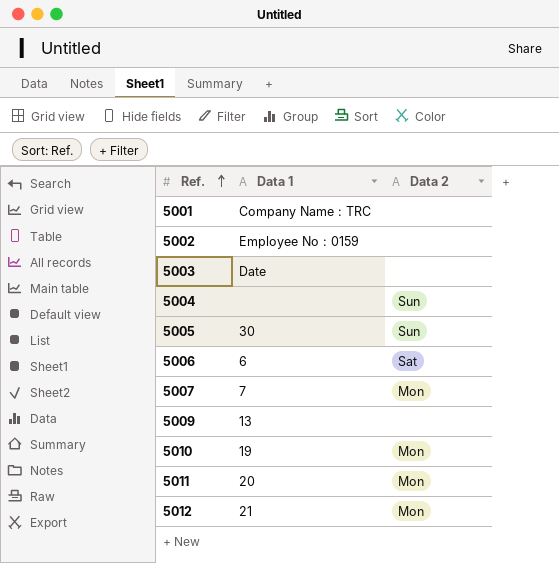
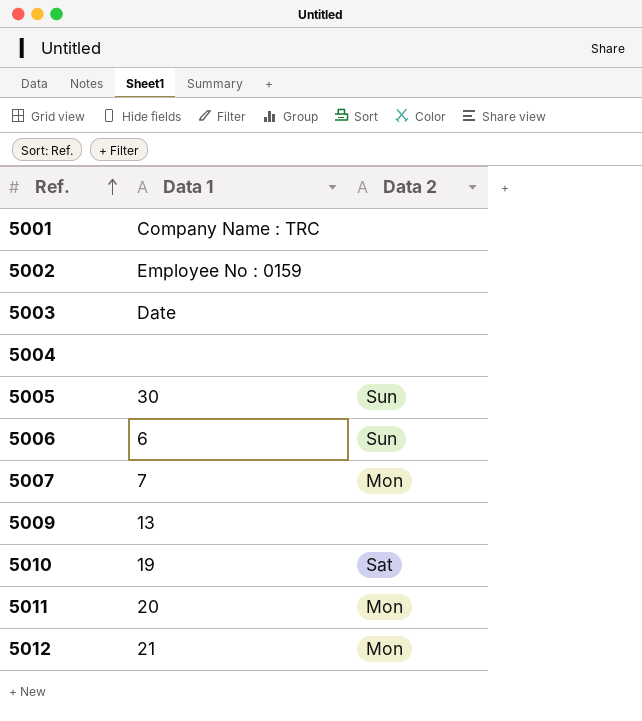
5004 | Data 2: Sun -> none
5006 | Data 2: Sat -> Sun
5010 | Data 2: Mon -> Sat

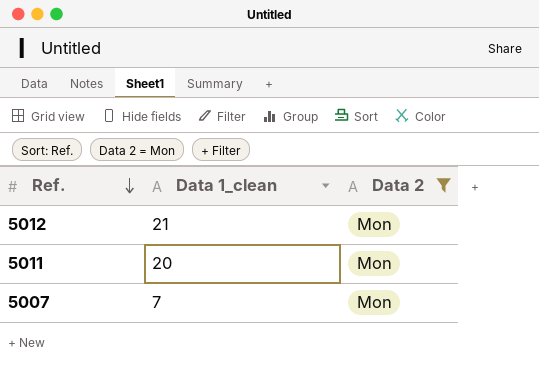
filter: none -> Data 2 = Mon
row order: Ref. ascending -> Ref. descending
column name: Data 1 -> Data 1_clean

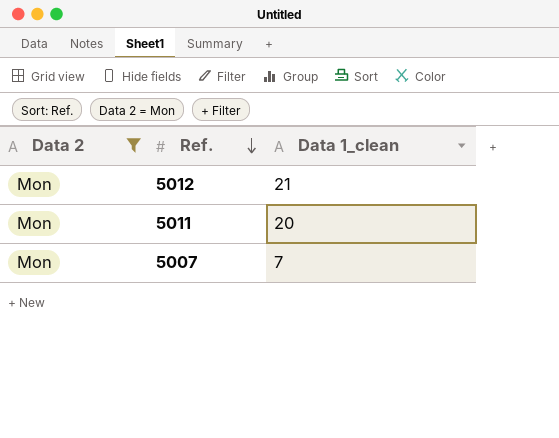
column Data 2 | position: 3 -> 1

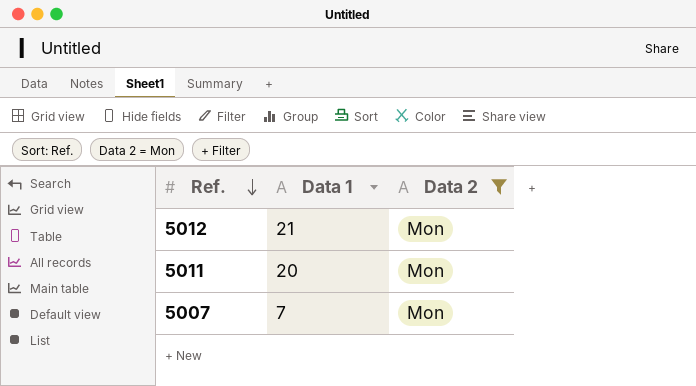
column name: Data 1_clean -> Data 1
column Data 2 | position: 1 -> 3

